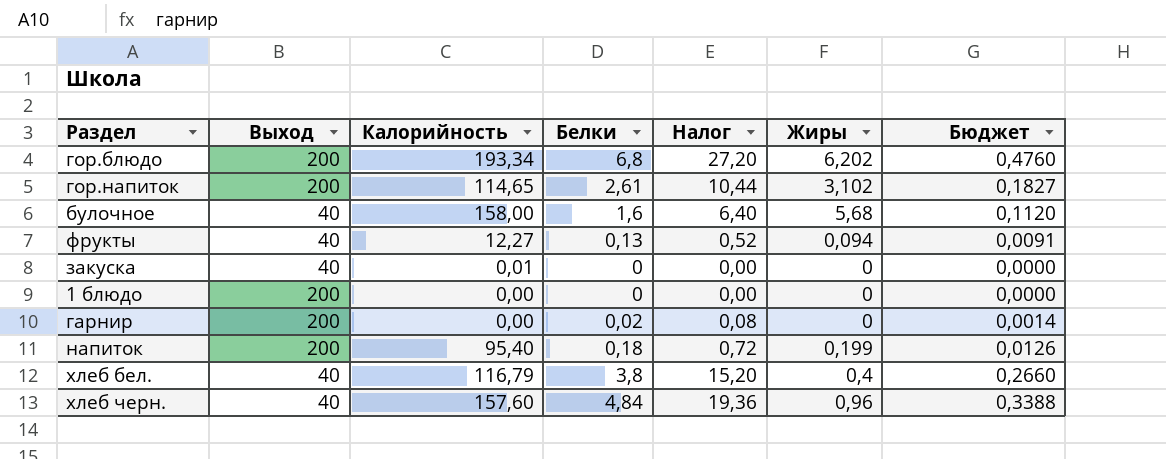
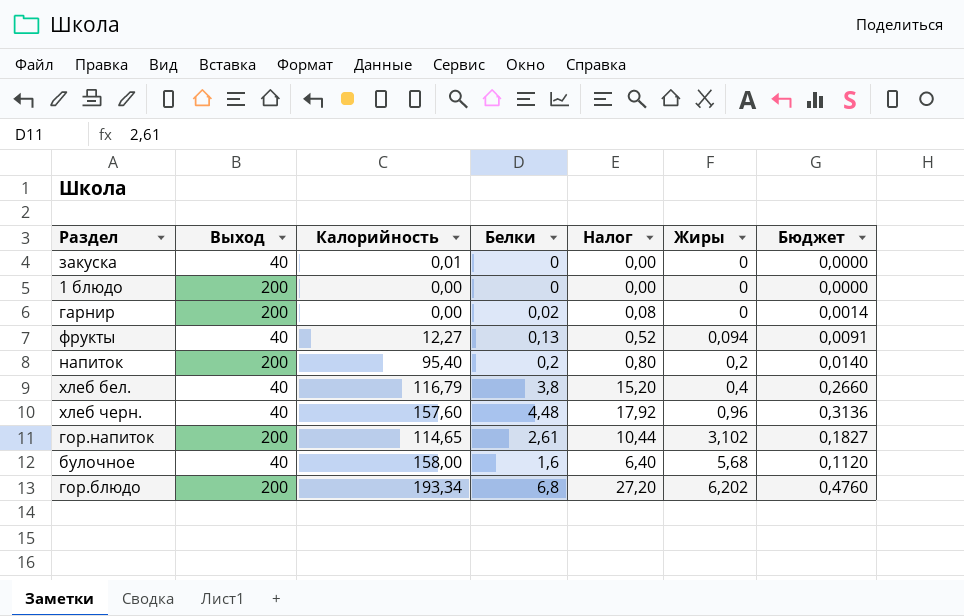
row order: none -> Жиры ascending
напиток | Белки: 0,18 -> 0,2
напиток | Налог: 0,72 -> 0,80
напиток | Жиры: 0,199 -> 0,2
напиток | Бюджет: 0,0126 -> 0,0140
хлеб черн. | Белки: 4,84 -> 4,48
хлеб черн. | Налог: 19,36 -> 17,92
хлеб черн. | Бюджет: 0,3388 -> 0,3136

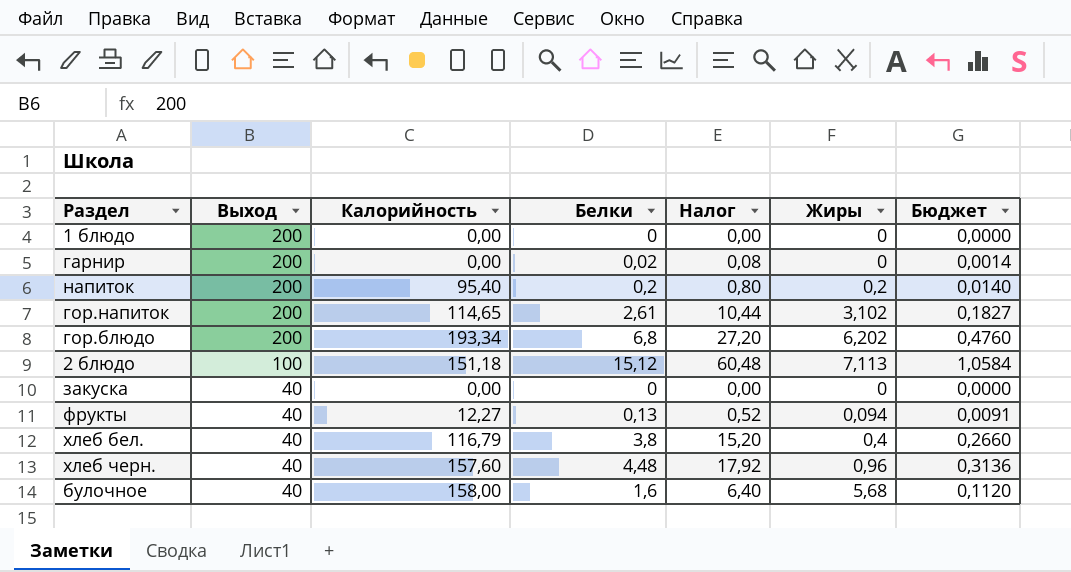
row order: Жиры ascending -> Выход descending
row 2 блюдо: none -> 100 | 151,18 | 15,12 | 60,48 | 7,113 | 1,0584
закуска | Калорийность: 0,01 -> 0,00

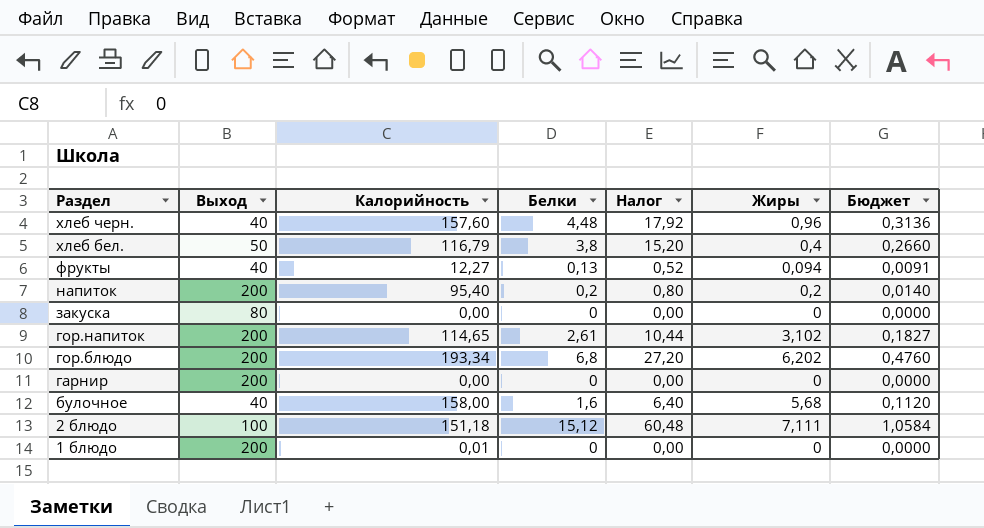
row order: Выход descending -> Раздел descending
хлеб бел. | Выход: 40 -> 50
закуска | Выход: 40 -> 80
гарнир | Белки: 0,02 -> 0
гарнир | Налог: 0,08 -> 0,00
гарнир | Бюджет: 0,0014 -> 0,0000
2 блюдо | Жиры: 7,113 -> 7,111
1 блюдо | Калорийность: 0,00 -> 0,01

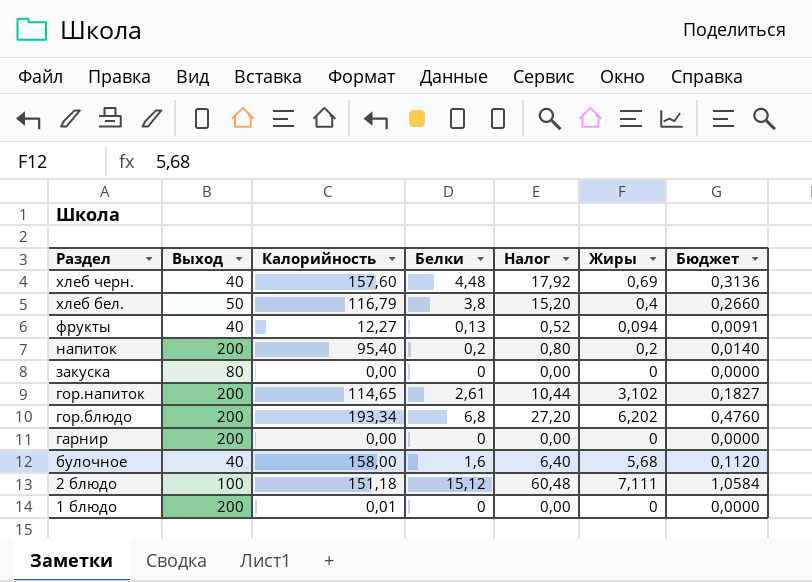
хлеб черн. | Жиры: 0,96 -> 0,69

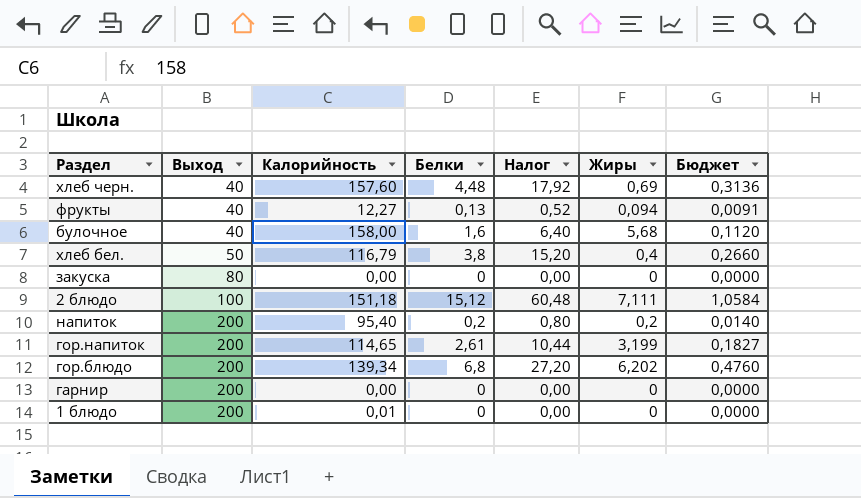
row order: Раздел descending -> Выход ascending
гор.напиток | Жиры: 3,102 -> 3,199
гор.блюдо | Калорийность: 193,34 -> 139,34

